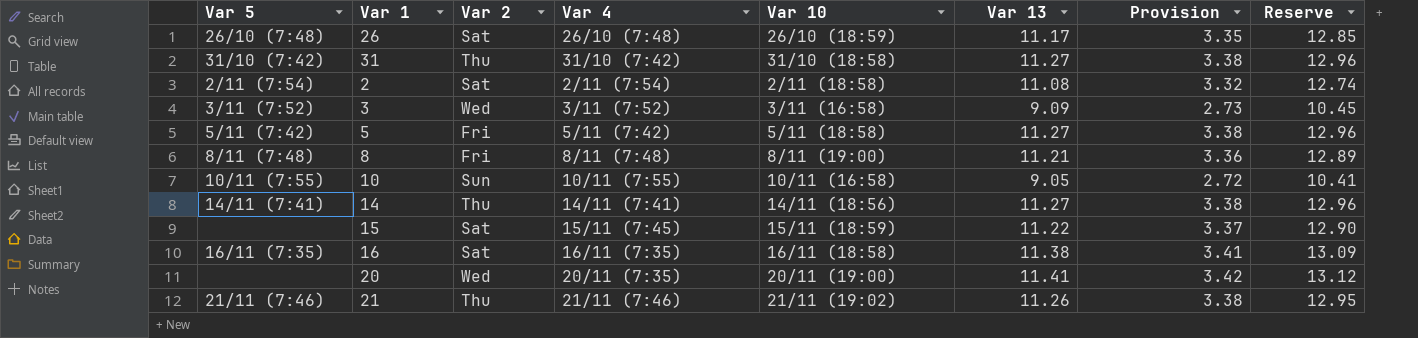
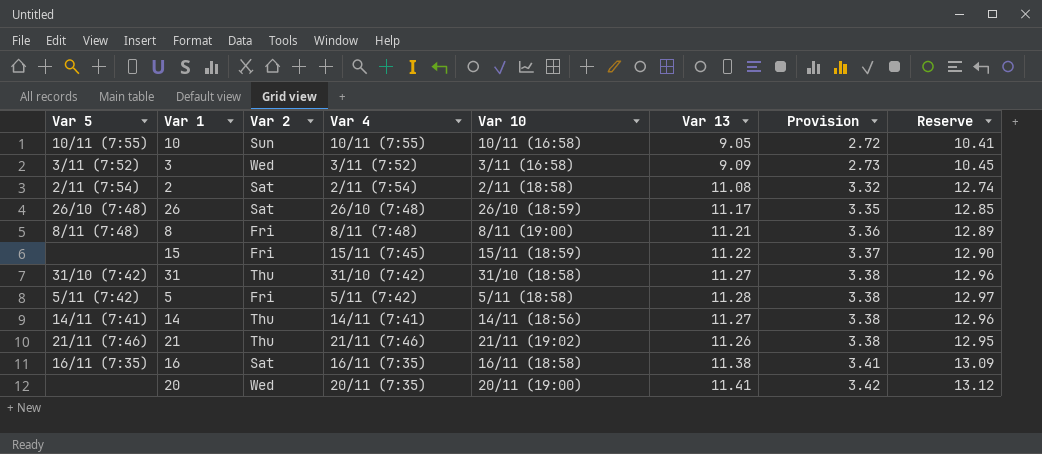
row order: none -> Provision ascending
15 | Var 2: Sat -> Fri
5 | Var 13: 11.27 -> 11.28
5 | Reserve: 12.96 -> 12.97

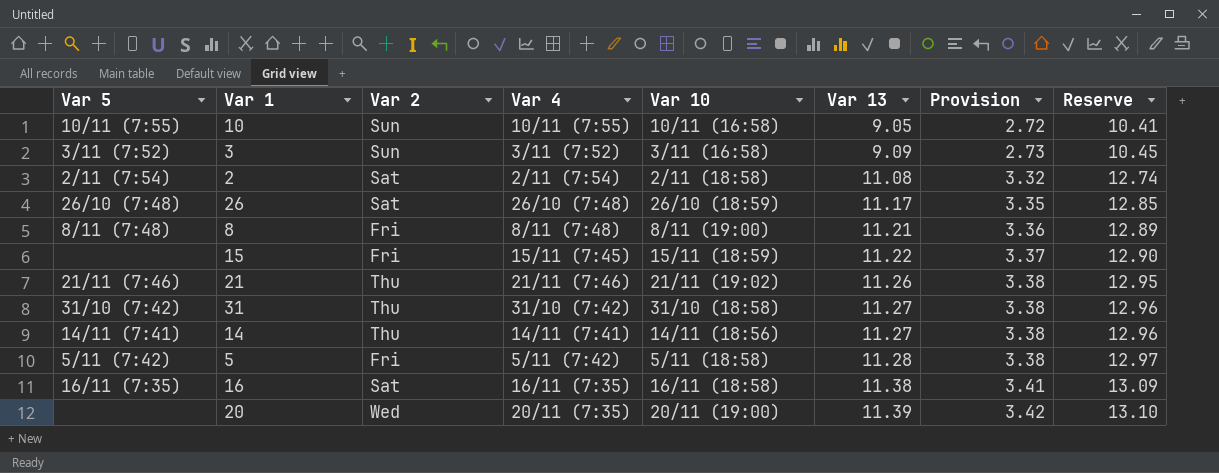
row order: Provision ascending -> Var 13 ascending
3 | Var 2: Wed -> Sun
20 | Var 13: 11.41 -> 11.39
20 | Reserve: 13.12 -> 13.10

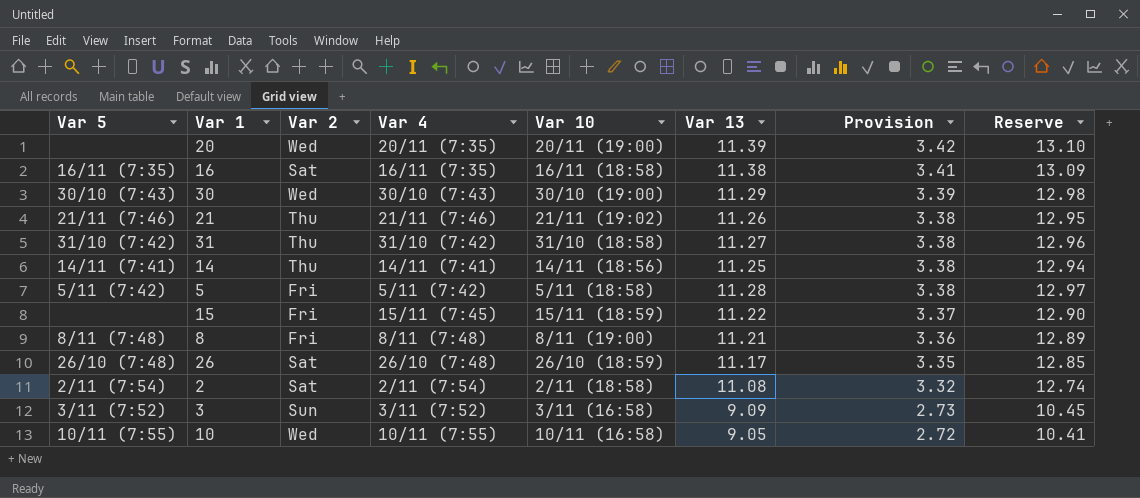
row order: Var 13 ascending -> Provision descending
row 30: none -> 30/10 (7:43) | Wed | 30/10 (7:43) | 30/10 (19:00) | 11.29 | 3.39 | 12.98
14 | Var 13: 11.27 -> 11.25
14 | Reserve: 12.96 -> 12.94
10 | Var 2: Sun -> Wed

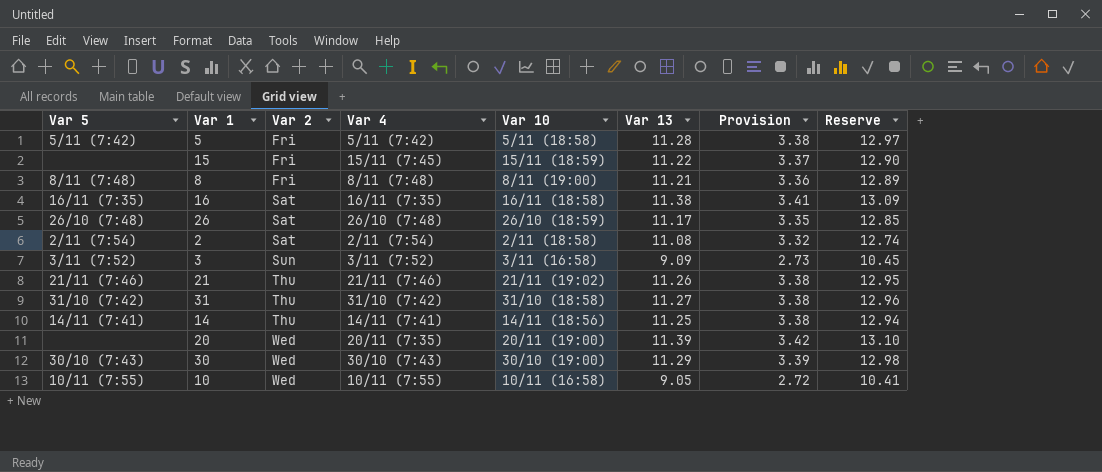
row order: Provision descending -> Var 2 ascending

